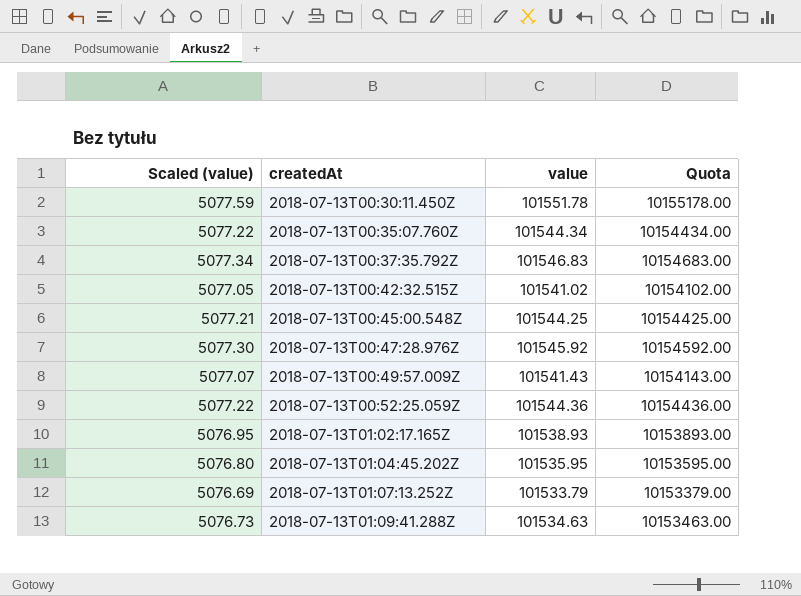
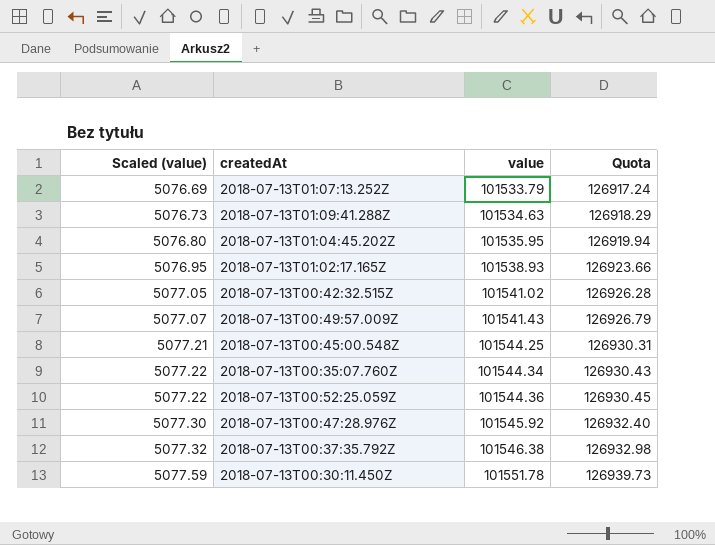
row order: createdAt ascending -> Scaled (value) ascending
column Quota | formula: [value] * 100 -> [value] * 1.25
2018-07-13T00:37:35.792Z | Scaled (value): 5077.34 -> 5077.32
2018-07-13T00:37:35.792Z | value: 101546.83 -> 101546.38

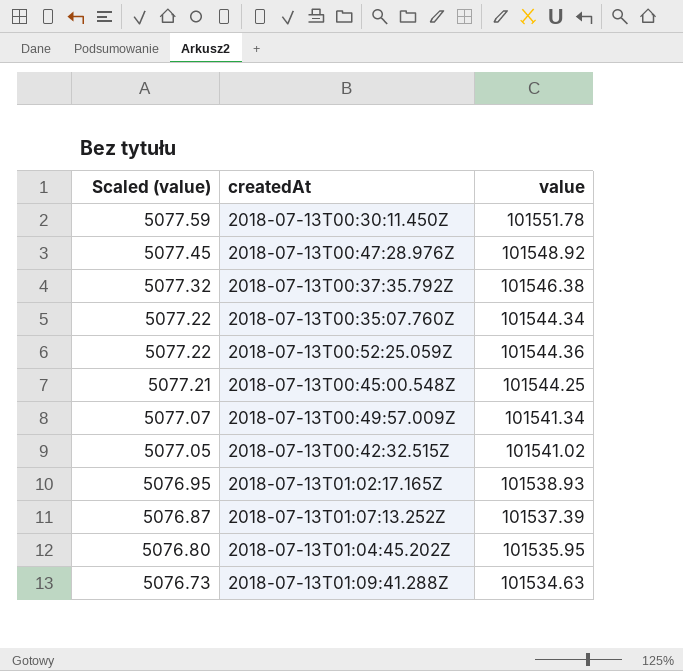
row order: Scaled (value) ascending -> Scaled (value) descending
column Quota | formula: [value] * 1.25 -> none
2018-07-13T00:47:28.976Z | Scaled (value): 5077.30 -> 5077.45
2018-07-13T00:47:28.976Z | value: 101545.92 -> 101548.92
2018-07-13T00:49:57.009Z | value: 101541.43 -> 101541.34
2018-07-13T01:07:13.252Z | Scaled (value): 5076.69 -> 5076.87
2018-07-13T01:07:13.252Z | value: 101533.79 -> 101537.39

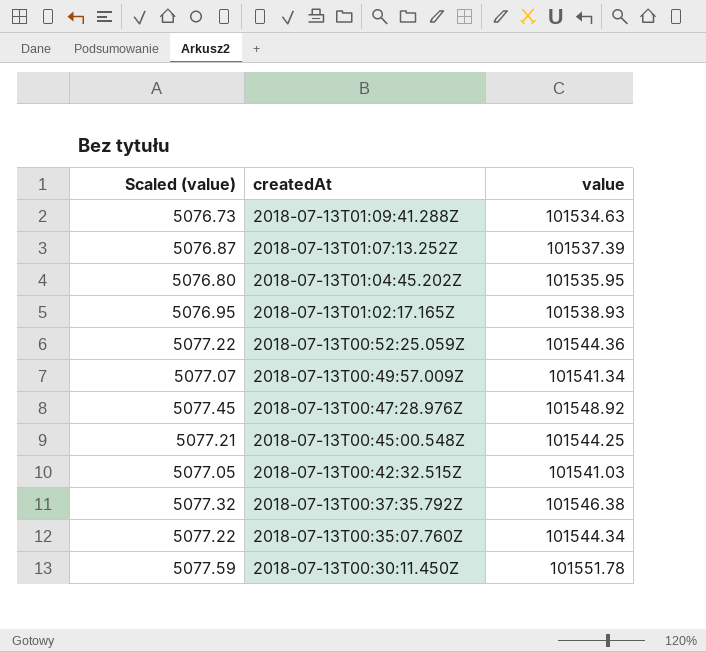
row order: Scaled (value) descending -> createdAt descending
2018-07-13T00:42:32.515Z | value: 101541.02 -> 101541.03

